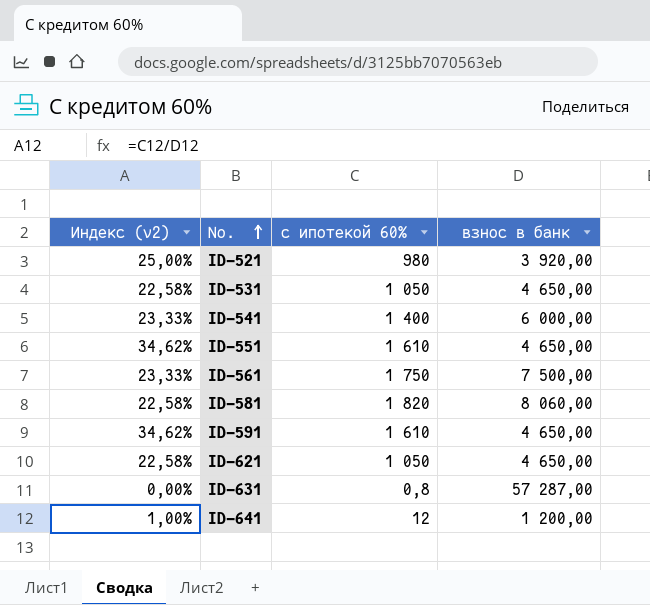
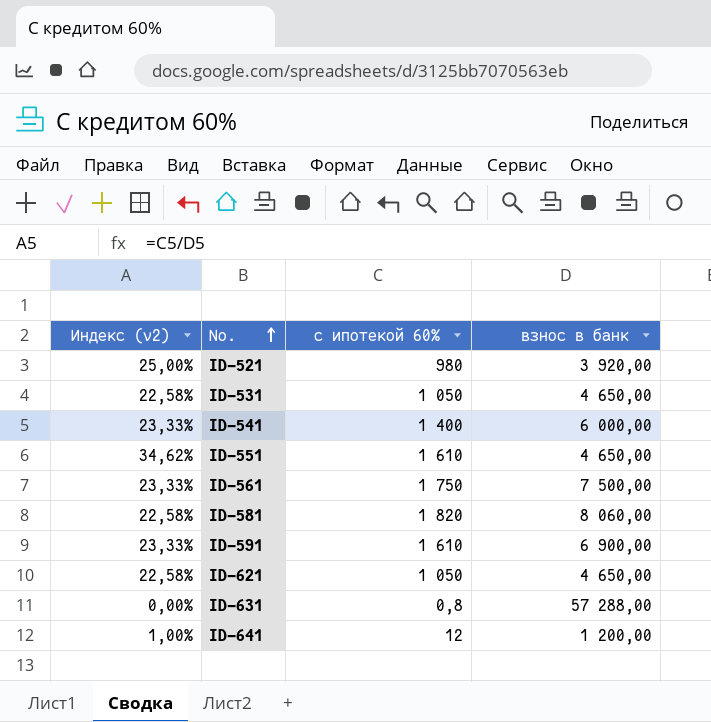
ID-591 | Индекс (v2): 34,62% -> 23,33%
ID-591 | взнос в банк: 4 650,00 -> 6 900,00
ID-631 | взнос в банк: 57 287,00 -> 57 288,00

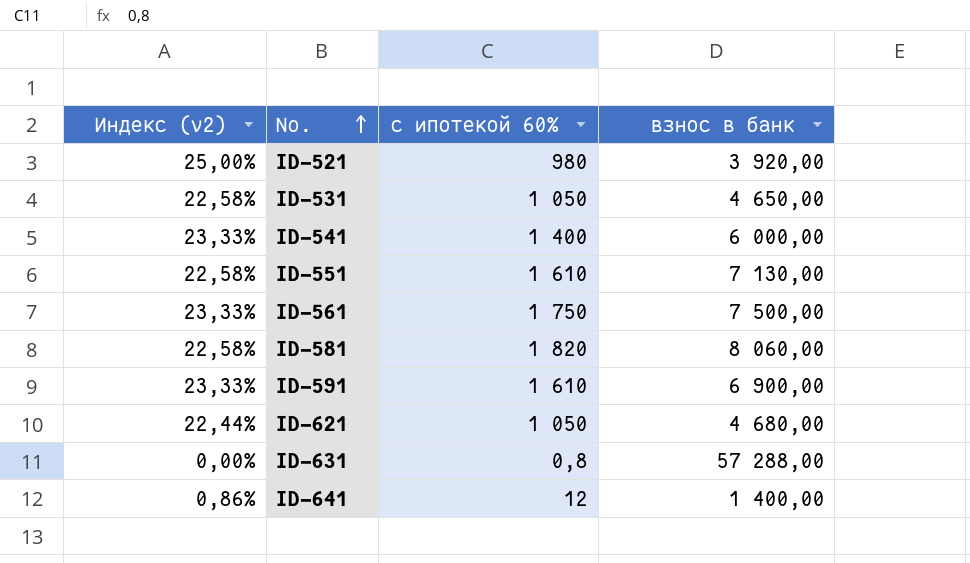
ID-551 | Индекс (v2): 34,62% -> 22,58%
ID-551 | взнос в банк: 4 650,00 -> 7 130,00
ID-621 | Индекс (v2): 22,58% -> 22,44%
ID-621 | взнос в банк: 4 650,00 -> 4 680,00
ID-641 | Индекс (v2): 1,00% -> 0,86%
ID-641 | взнос в банк: 1 200,00 -> 1 400,00

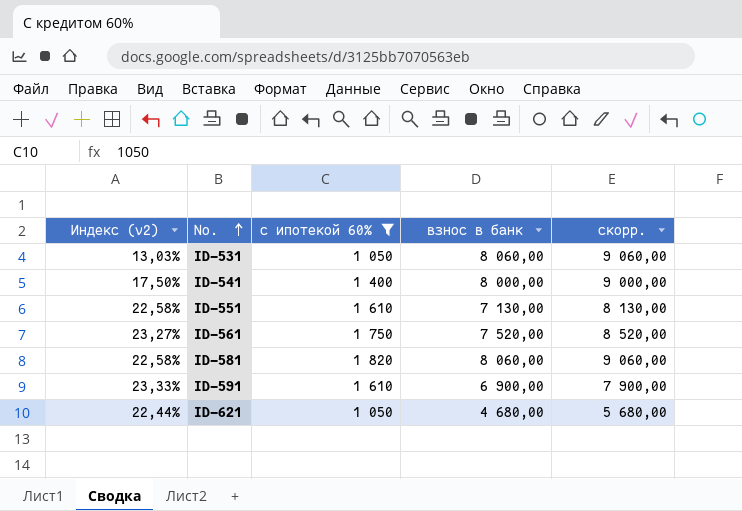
filter: none -> с ипотекой 60% >= 1 050
column скорр. | formula: none -> [взнос в банк] + 1000
ID-531 | Индекс (v2): 22,58% -> 13,03%
ID-531 | взнос в банк: 4 650,00 -> 8 060,00
ID-541 | Индекс (v2): 23,33% -> 17,50%
ID-541 | взнос в банк: 6 000,00 -> 8 000,00
ID-561 | Индекс (v2): 23,33% -> 23,27%
ID-561 | взнос в банк: 7 500,00 -> 7 520,00

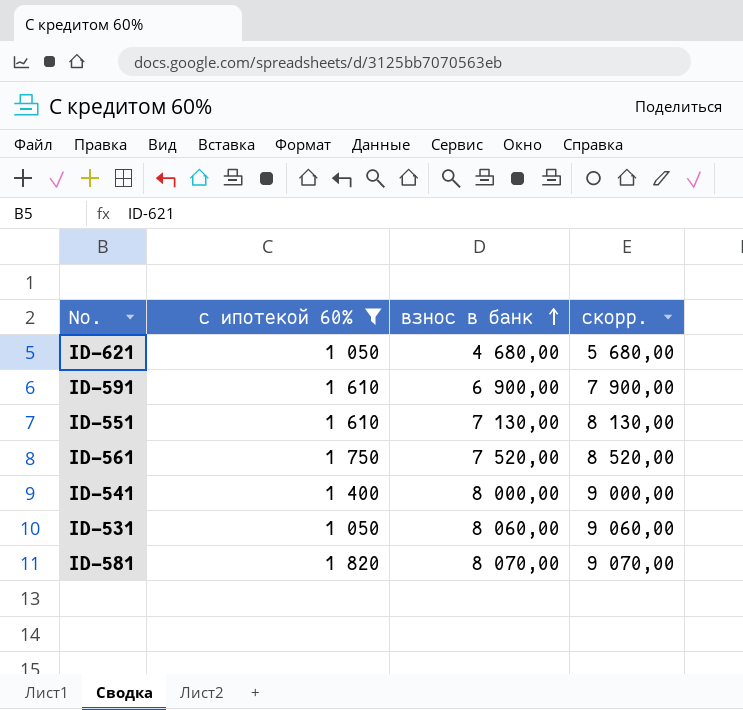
row order: No. ascending -> взнос в банк ascending
column Индекс (v2) | formula: [с ипотекой 60%] / [взнос в банк] -> none
ID-581 | взнос в банк: 8 060,00 -> 8 070,00
ID-581 | скорр.: 9 060,00 -> 9 070,00

